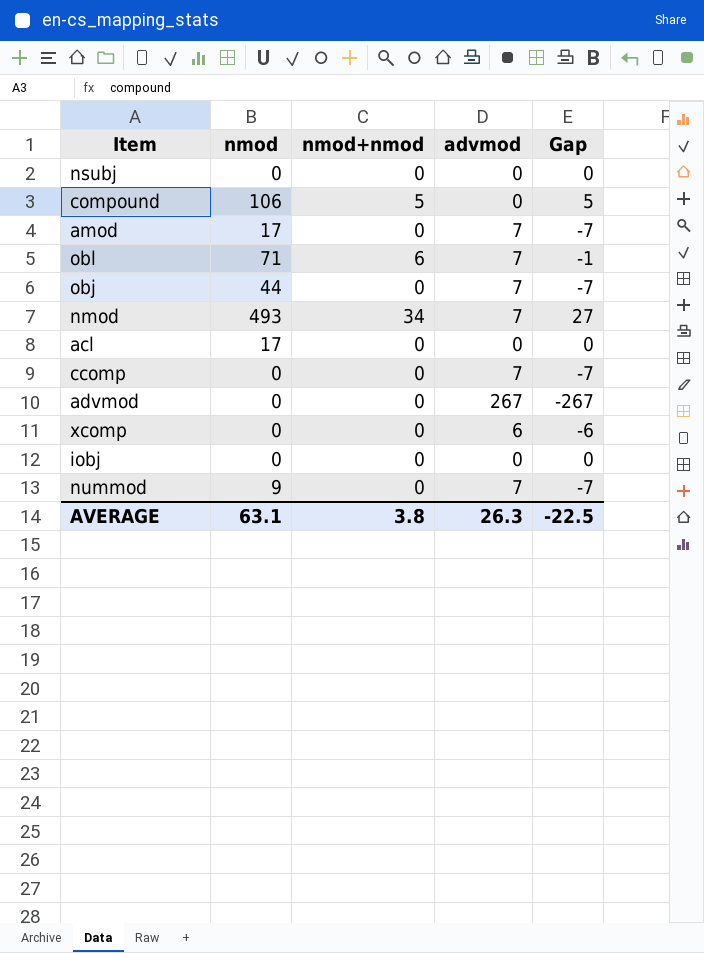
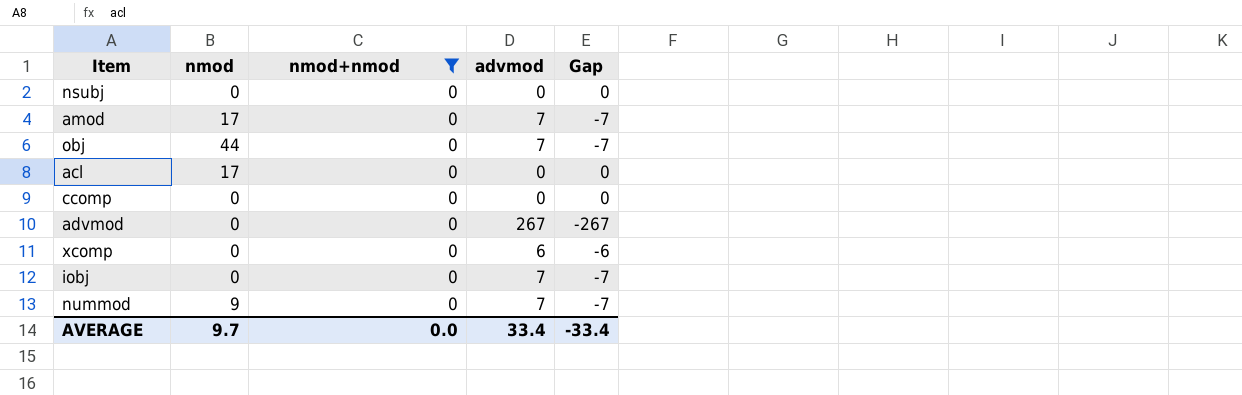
filter: none -> nmod+nmod = 0
ccomp | advmod: 7 -> 0
ccomp | Gap: -7 -> 0
iobj | advmod: 0 -> 7
iobj | Gap: 0 -> -7
AVERAGE | nmod: 63.1 -> 9.7
AVERAGE | nmod+nmod: 3.8 -> 0.0
AVERAGE | advmod: 26.3 -> 33.4
AVERAGE | Gap: -22.5 -> -33.4

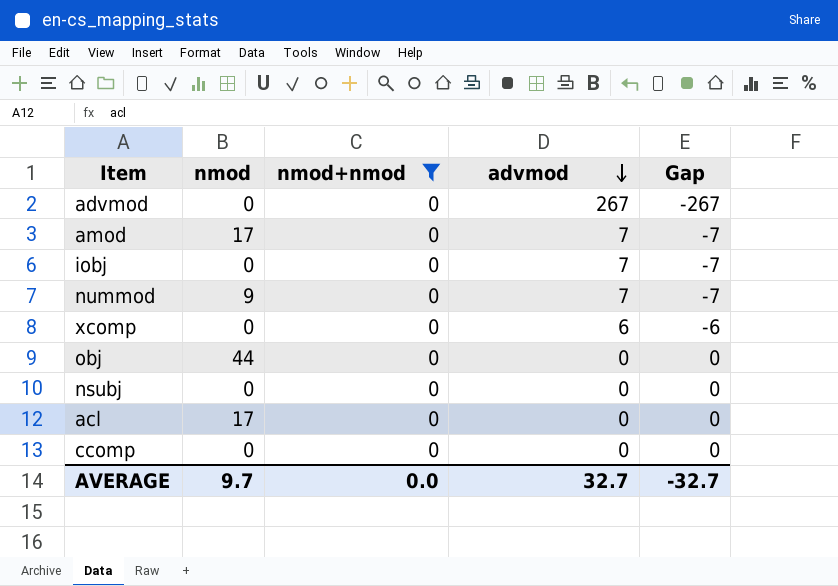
row order: none -> advmod descending
obj | advmod: 7 -> 0
obj | Gap: -7 -> 0
AVERAGE | advmod: 33.4 -> 32.7
AVERAGE | Gap: -33.4 -> -32.7

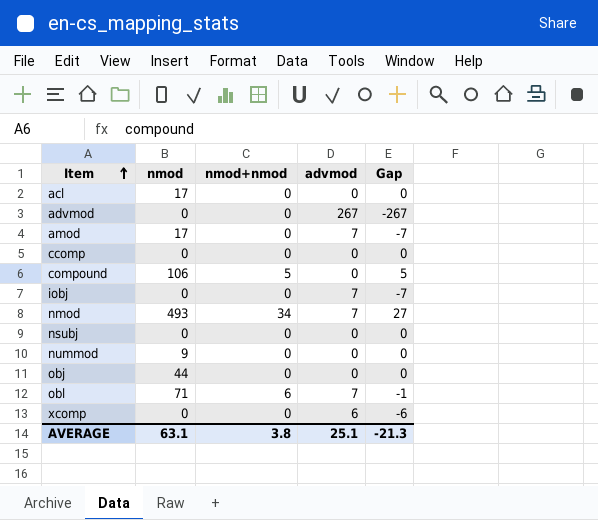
filter: nmod+nmod = 0 -> none
row order: advmod descending -> Item ascending
nummod | advmod: 7 -> 0
nummod | Gap: -7 -> 0
AVERAGE | nmod: 9.7 -> 63.1
AVERAGE | nmod+nmod: 0.0 -> 3.8
AVERAGE | advmod: 32.7 -> 25.1
AVERAGE | Gap: -32.7 -> -21.3

